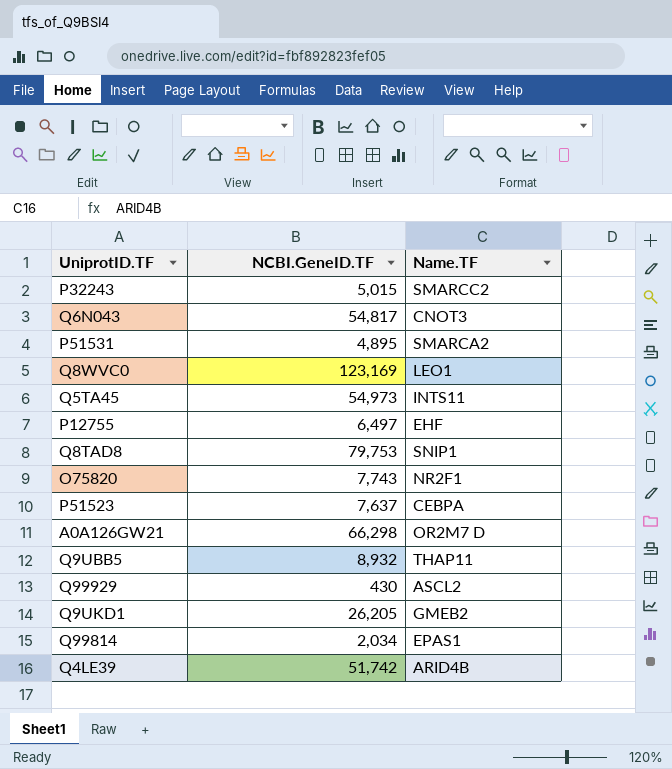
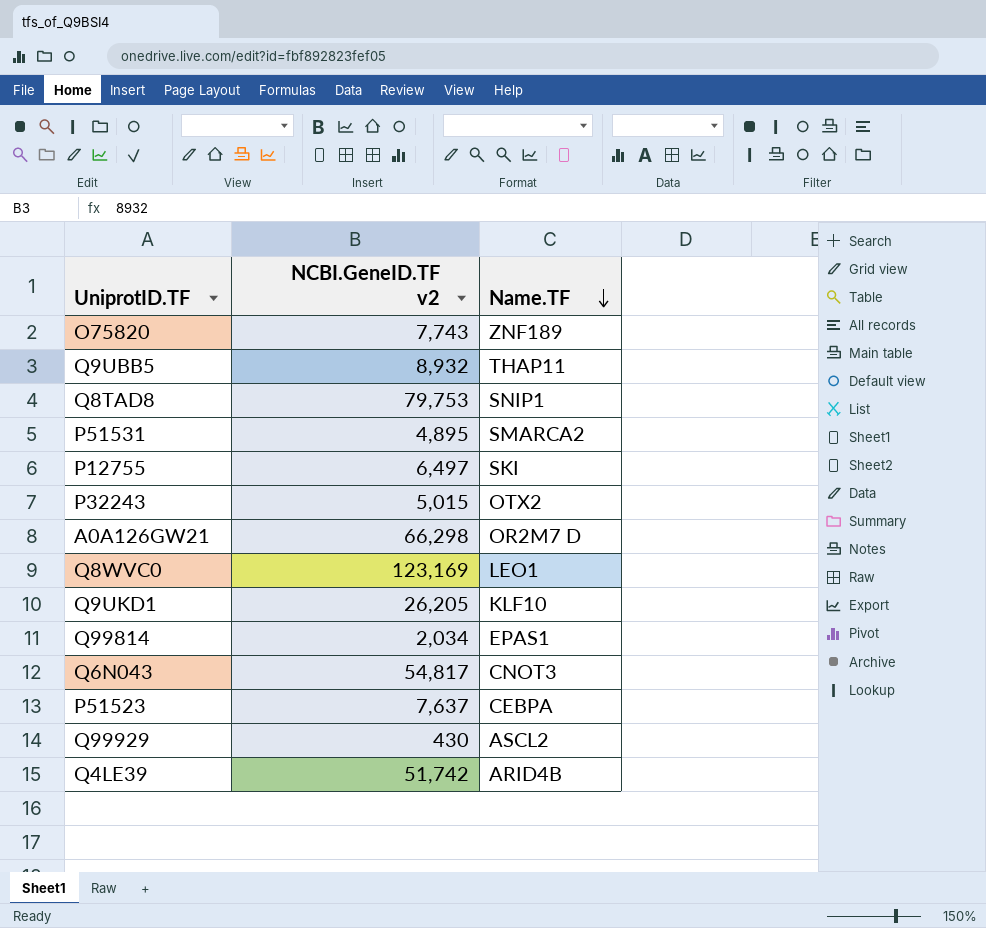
row order: none -> Name.TF descending
column name: NCBI.GeneID.TF -> NCBI.GeneID.TF v2
row Q5TA45: 54,973 | INTS11 -> none
O75820 | Name.TF: NR2F1 -> ZNF189
P12755 | Name.TF: EHF -> SKI
P32243 | Name.TF: SMARCC2 -> OTX2
Q9UKD1 | Name.TF: GMEB2 -> KLF10

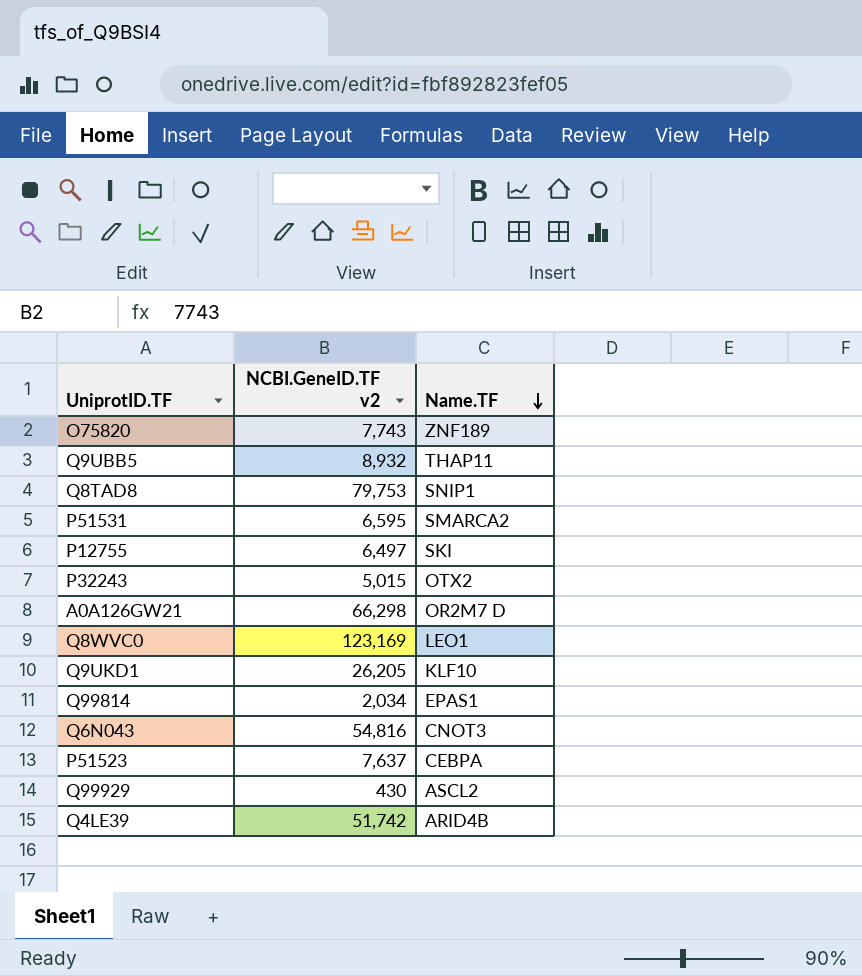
P51531 | NCBI.GeneID.TF v2: 4,895 -> 6,595
Q6N043 | NCBI.GeneID.TF v2: 54,817 -> 54,816

